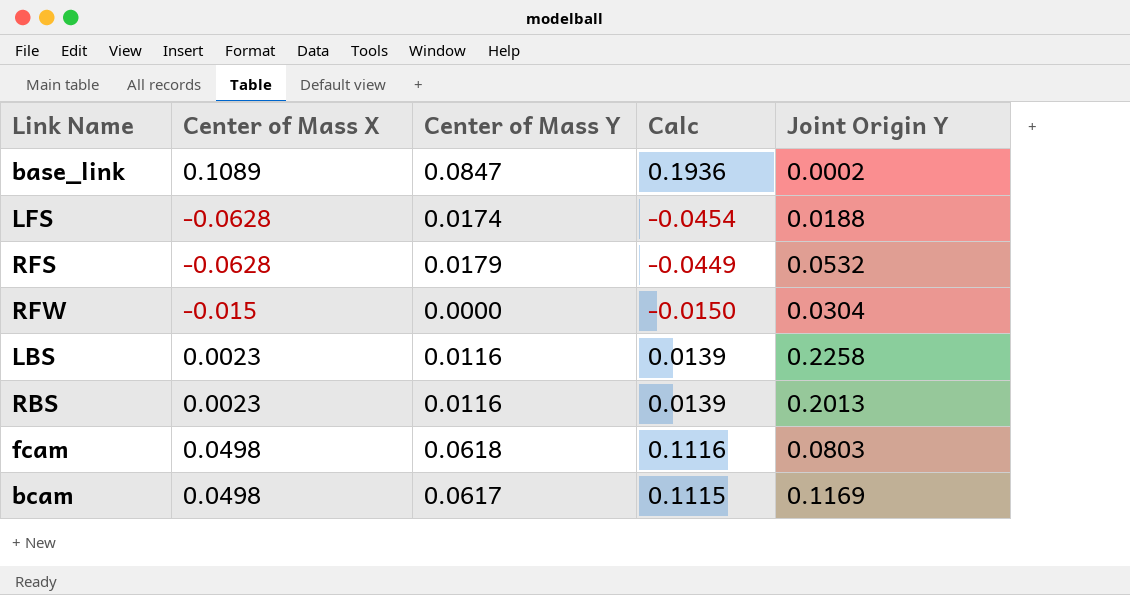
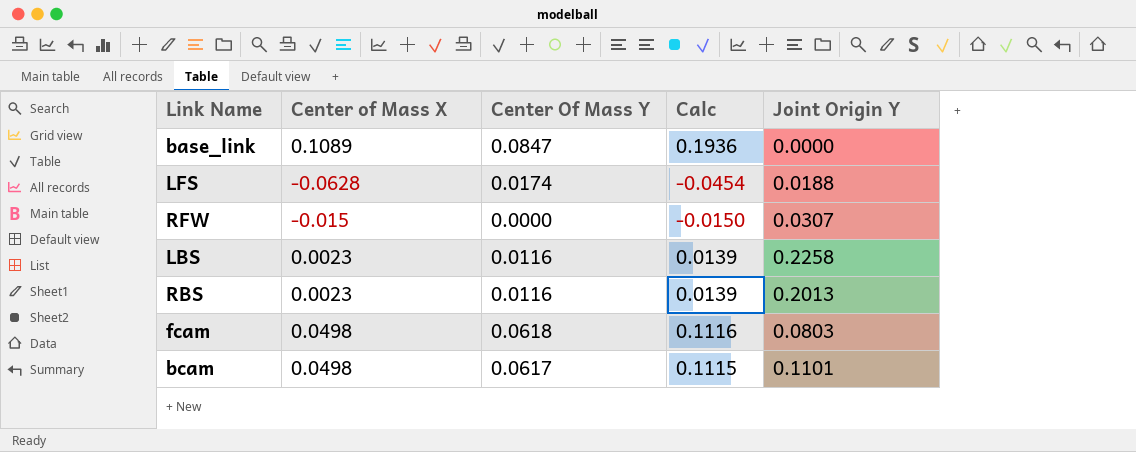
column name: Center of Mass Y -> Center Of Mass Y
row RFS: -0.0628 | 0.0179 | -0.0449 | 0.0532 -> none
base_link | Joint Origin Y: 0.0002 -> 0.0000
RFW | Joint Origin Y: 0.0304 -> 0.0307
bcam | Joint Origin Y: 0.1169 -> 0.1101

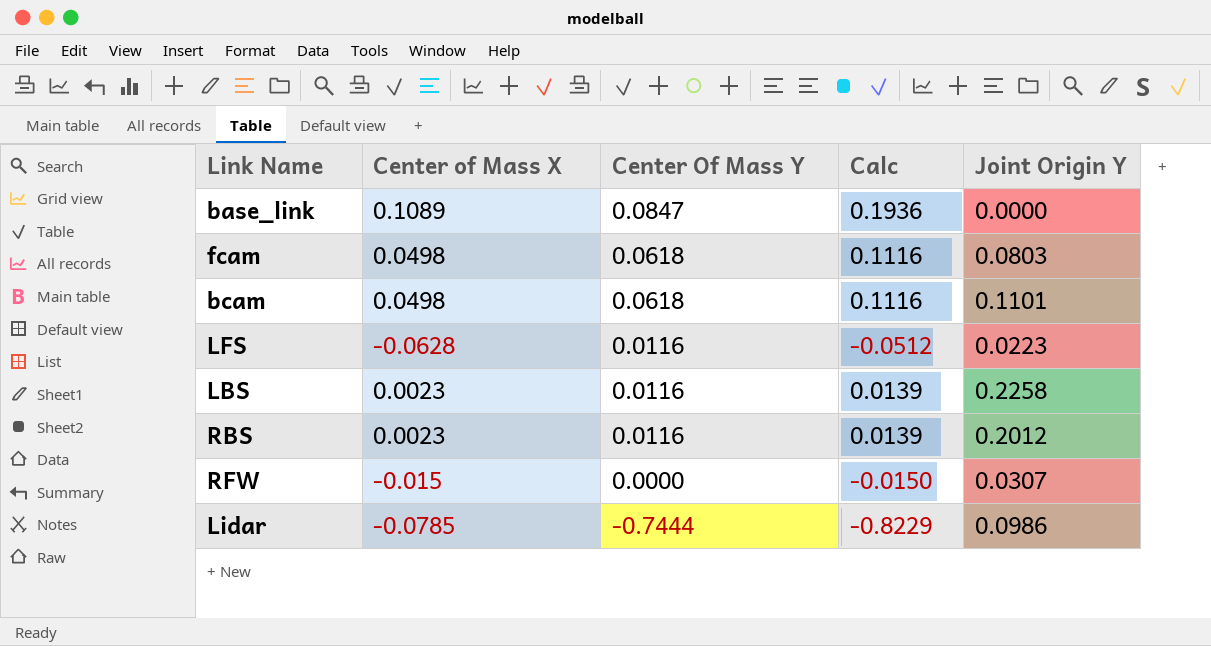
row order: none -> Center Of Mass Y descending
bcam | Center Of Mass Y: 0.0617 -> 0.0618
bcam | Calc: 0.1115 -> 0.1116
LFS | Center Of Mass Y: 0.0174 -> 0.0116
LFS | Calc: -0.0454 -> -0.0512
LFS | Joint Origin Y: 0.0188 -> 0.0223
RBS | Joint Origin Y: 0.2013 -> 0.2012
row Lidar: none -> -0.0785 | -0.7444 | -0.8229 | 0.0986

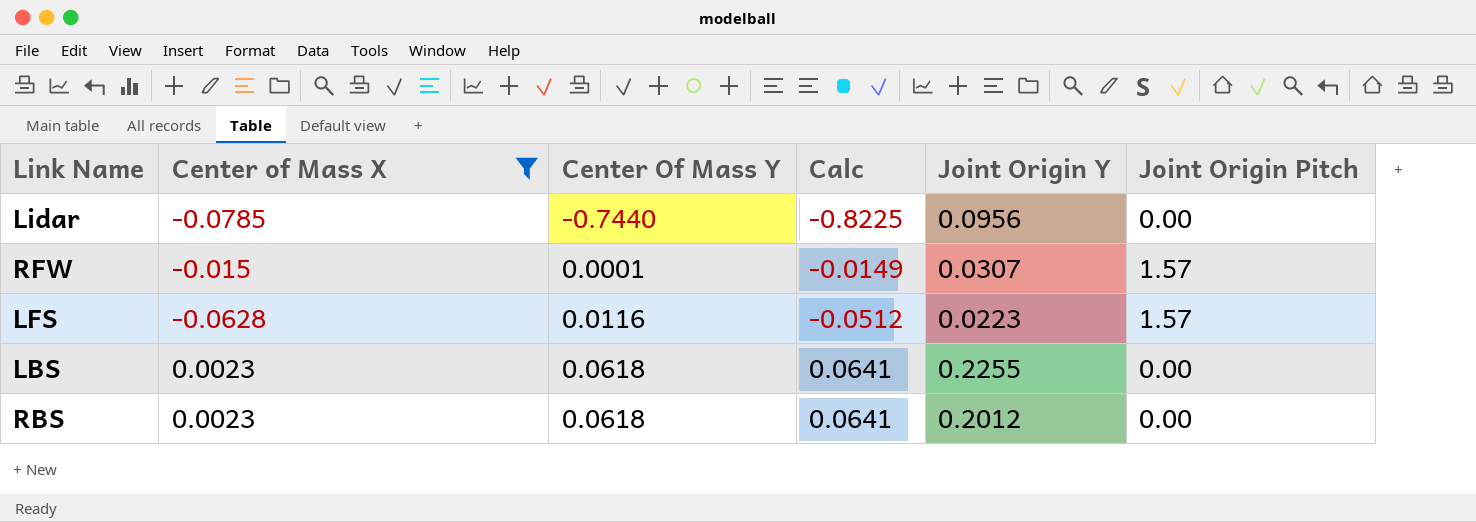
filter: none -> Center of Mass X <= 0.0023
row order: Center Of Mass Y descending -> Center Of Mass Y ascending
column Joint Origin Pitch | position: none -> 6
Lidar | Center Of Mass Y: -0.7444 -> -0.7440
Lidar | Calc: -0.8229 -> -0.8225
Lidar | Joint Origin Y: 0.0986 -> 0.0956
RFW | Center Of Mass Y: 0.0000 -> 0.0001
RFW | Calc: -0.0150 -> -0.0149
LBS | Center Of Mass Y: 0.0116 -> 0.0618
LBS | Calc: 0.0139 -> 0.0641
LBS | Joint Origin Y: 0.2258 -> 0.2255
RBS | Center Of Mass Y: 0.0116 -> 0.0618
RBS | Calc: 0.0139 -> 0.0641

